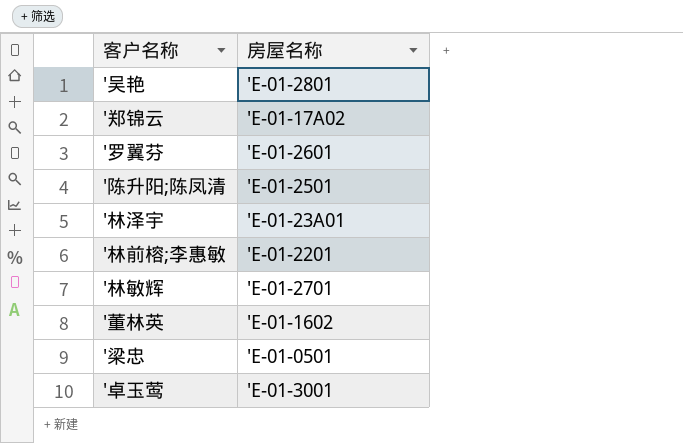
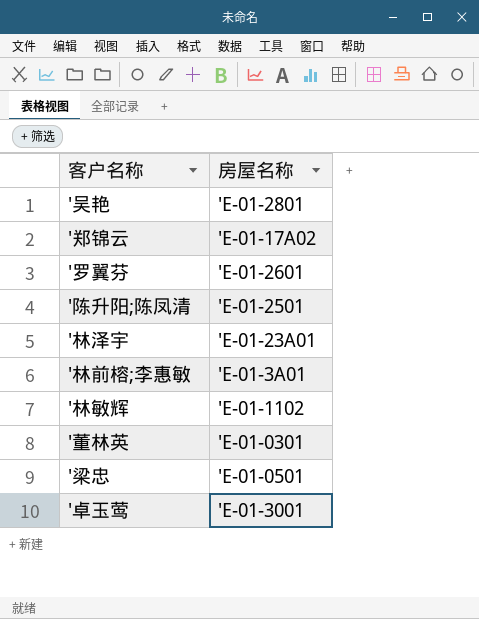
'林前榕;李惠敏 | 房屋名称: 'E-01-2201 -> 'E-01-3A01
'林敏辉 | 房屋名称: 'E-01-2701 -> 'E-01-1102
'董林英 | 房屋名称: 'E-01-1602 -> 'E-01-0301

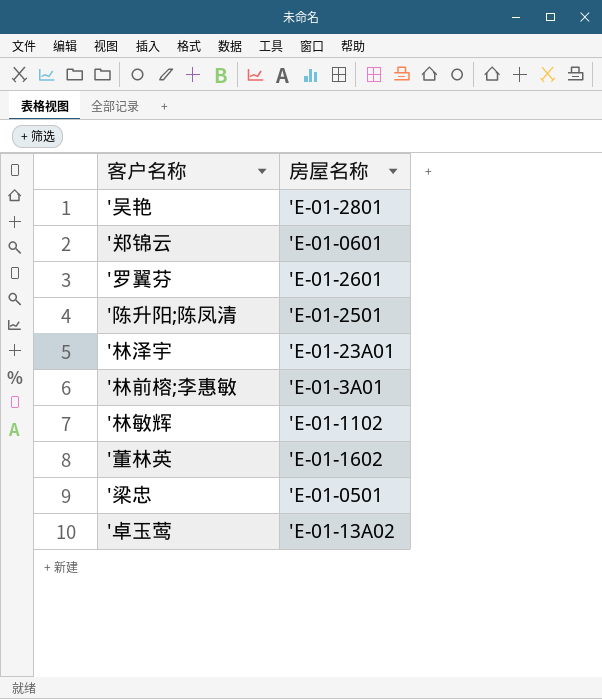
'郑锦云 | 房屋名称: 'E-01-17A02 -> 'E-01-0601
'董林英 | 房屋名称: 'E-01-0301 -> 'E-01-1602
'卓玉莺 | 房屋名称: 'E-01-3001 -> 'E-01-13A02

